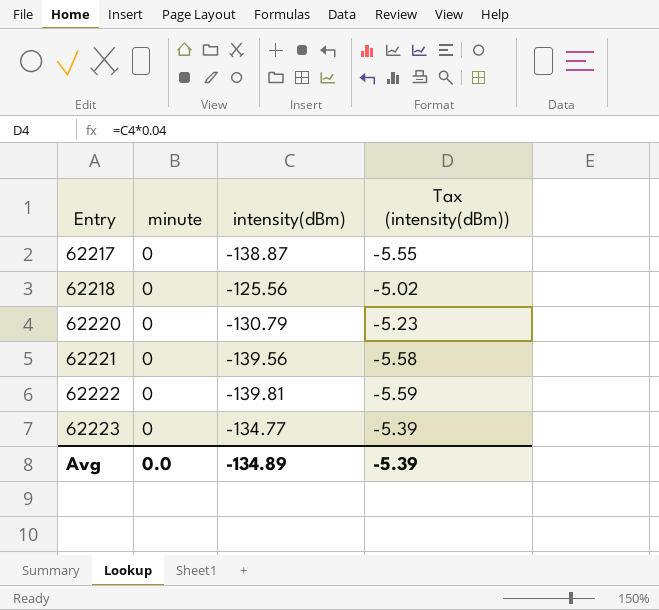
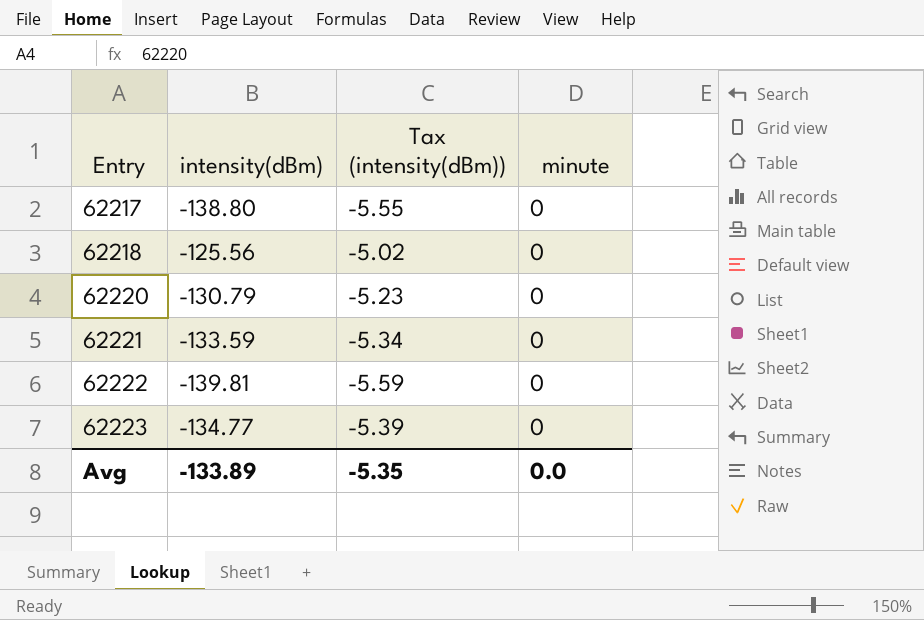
column minute | position: 2 -> 4
62217 | intensity(dBm): -138.87 -> -138.80
62221 | intensity(dBm): -139.56 -> -133.59
62221 | Tax (intensity(dBm)): -5.58 -> -5.34
Avg | intensity(dBm): -134.89 -> -133.89
Avg | Tax (intensity(dBm)): -5.39 -> -5.35

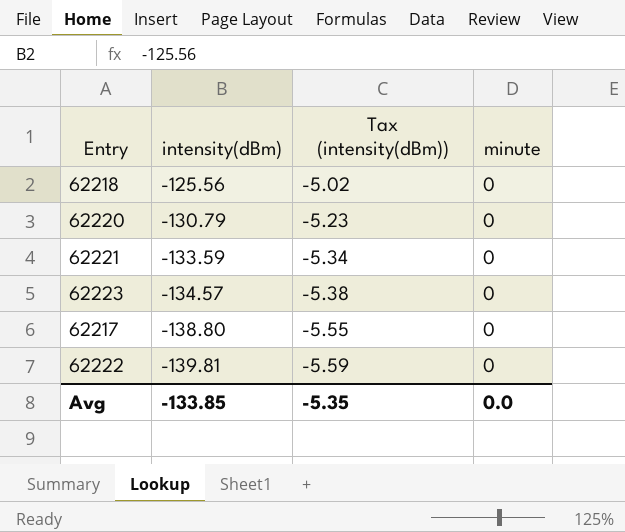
row order: Entry ascending -> intensity(dBm) descending
62223 | intensity(dBm): -134.77 -> -134.57
62223 | Tax (intensity(dBm)): -5.39 -> -5.38
Avg | intensity(dBm): -133.89 -> -133.85

